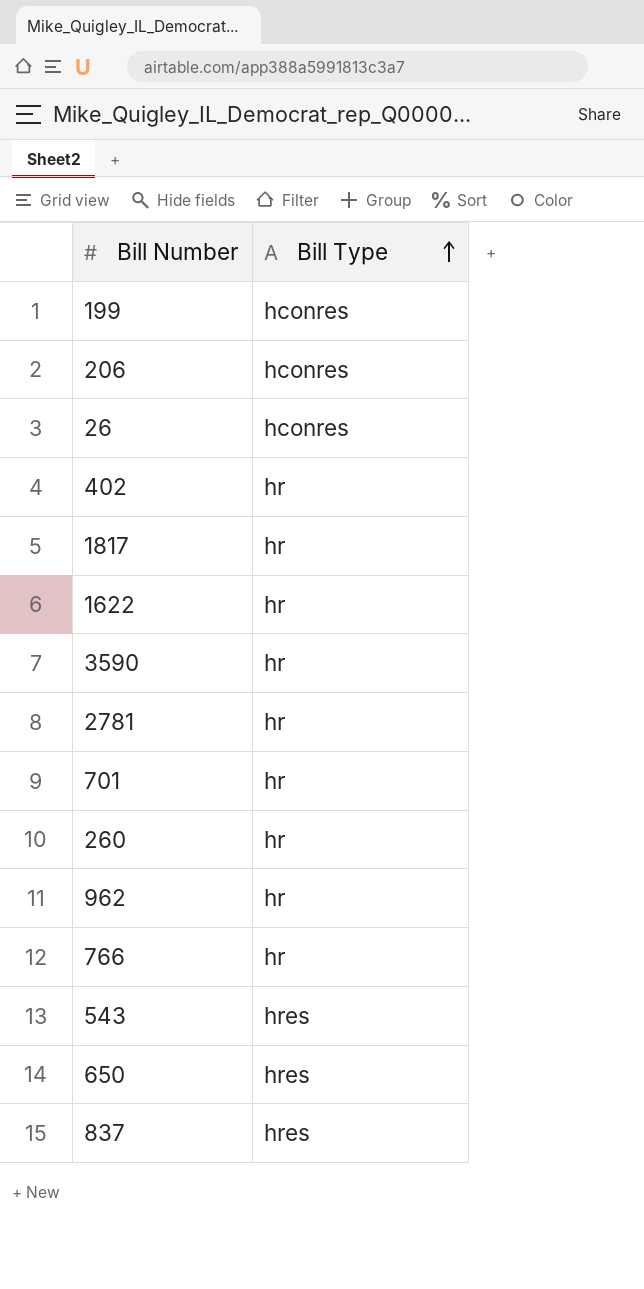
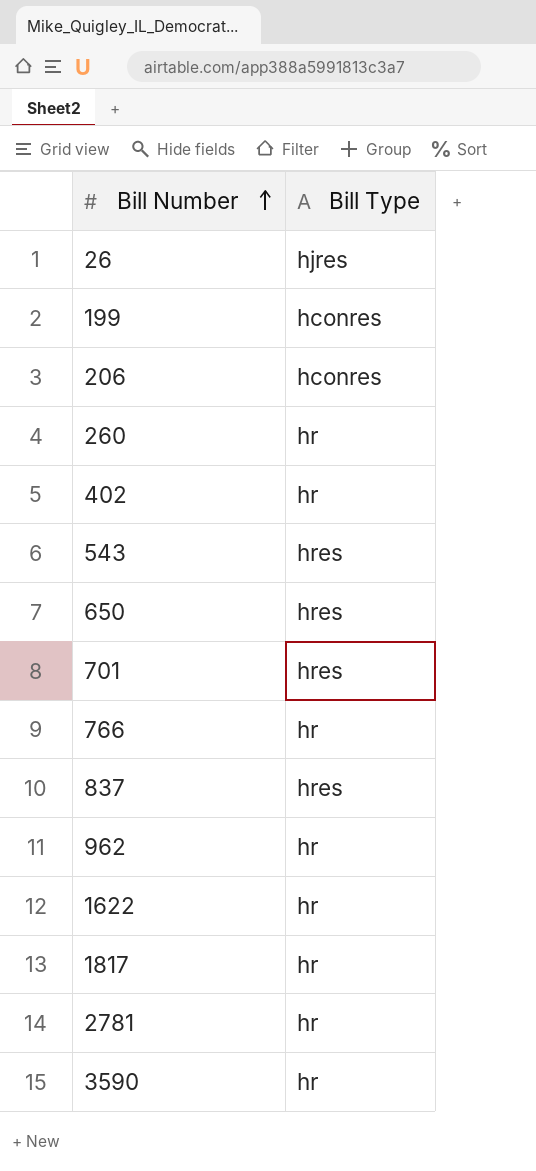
row order: Bill Type ascending -> Bill Number ascending
26 | Bill Type: hconres -> hjres
701 | Bill Type: hr -> hres

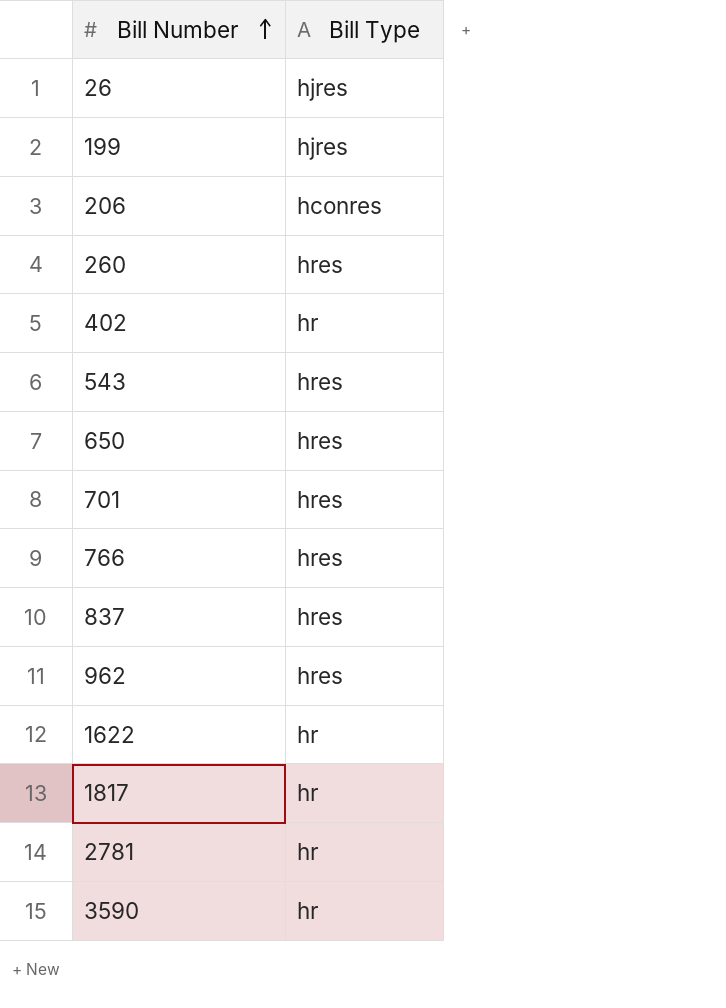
199 | Bill Type: hconres -> hjres
260 | Bill Type: hr -> hres
766 | Bill Type: hr -> hres
962 | Bill Type: hr -> hres

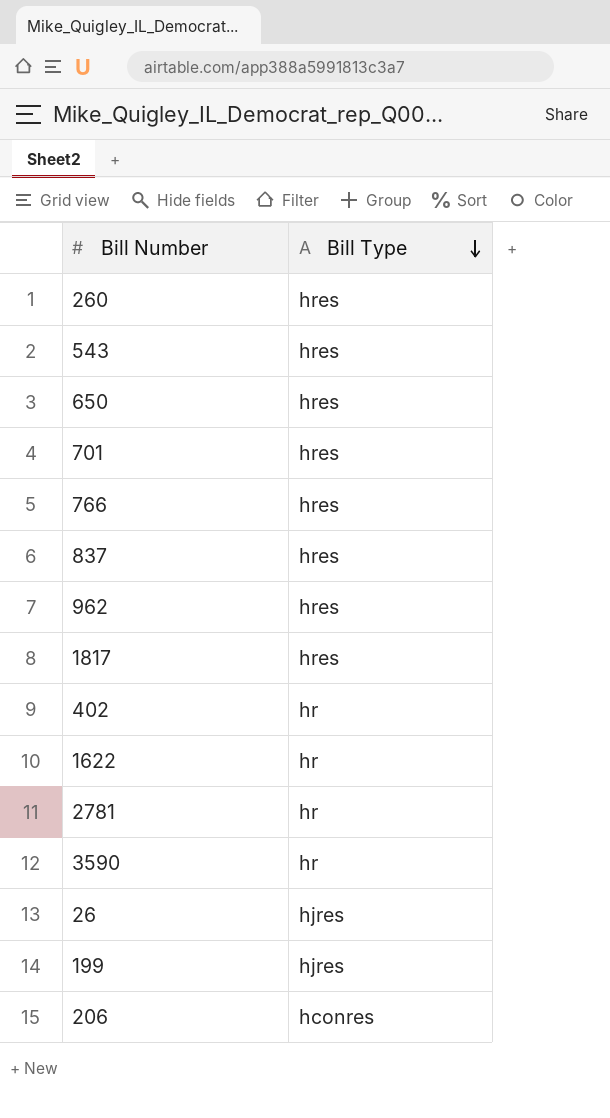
row order: Bill Number ascending -> Bill Type descending
1817 | Bill Type: hr -> hres

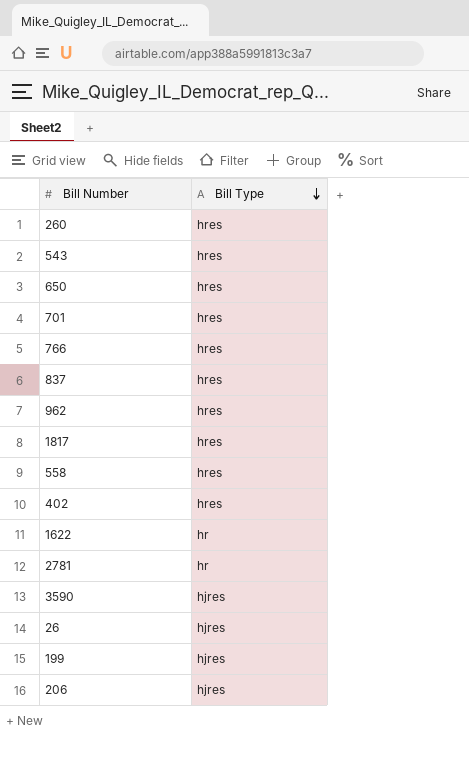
row 558: none -> hres
402 | Bill Type: hr -> hres
3590 | Bill Type: hr -> hjres
206 | Bill Type: hconres -> hjres

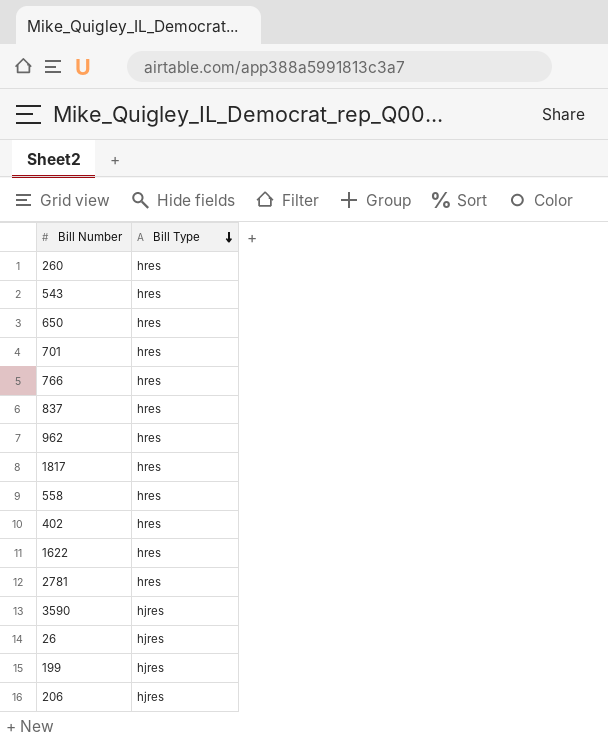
1622 | Bill Type: hr -> hres
2781 | Bill Type: hr -> hres

